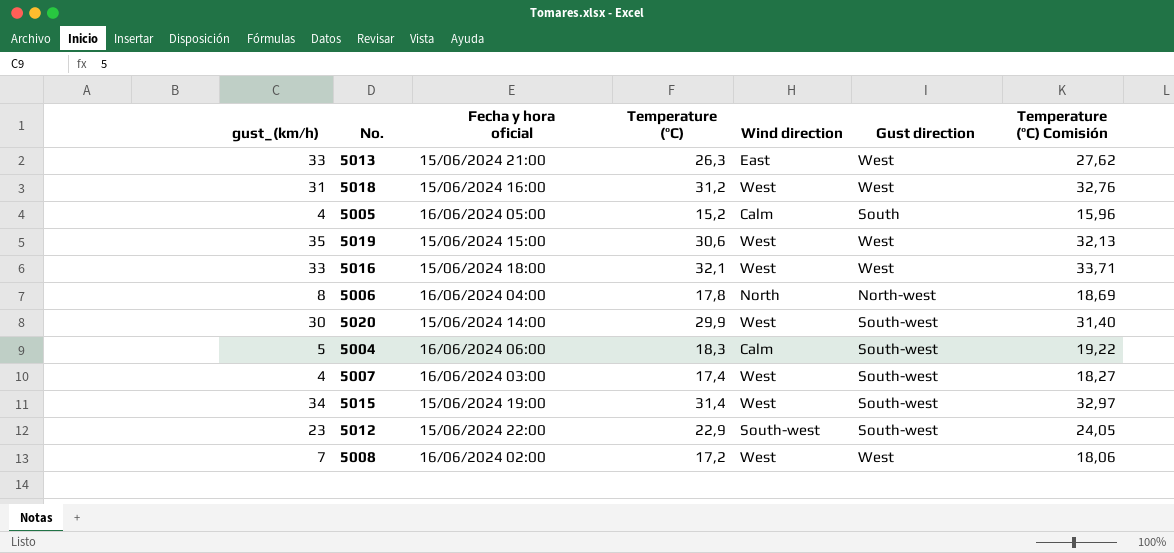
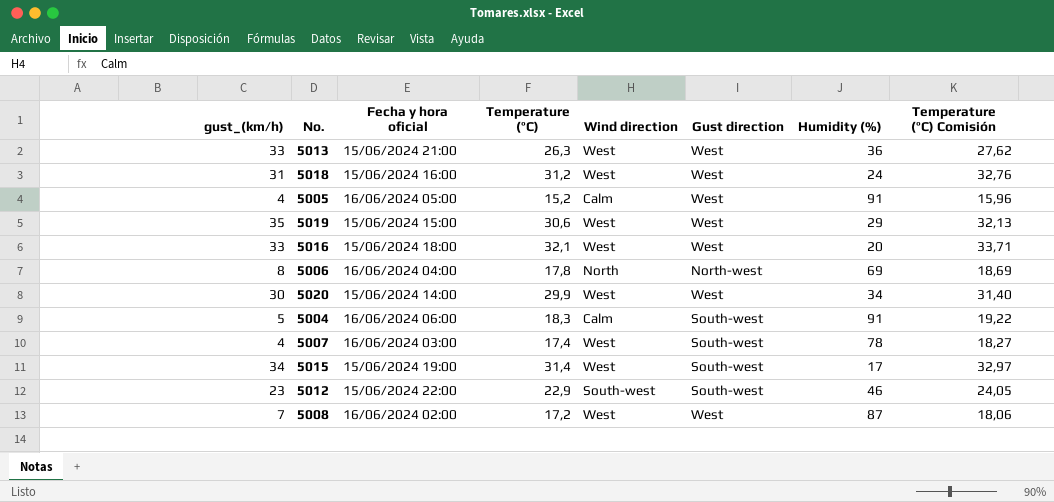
column Humidity (%) | position: none -> 7
5013 | Wind direction: East -> West
5005 | Gust direction: South -> West
5020 | Gust direction: South-west -> West

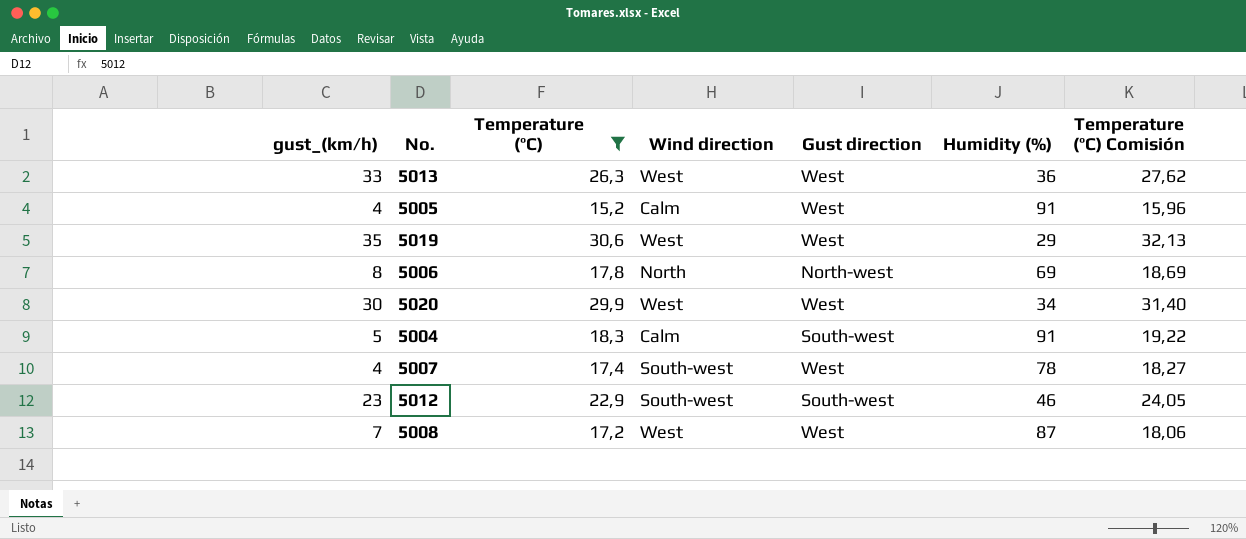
filter: none -> Temperature (ºC) <= 30,6
column Fecha y hora oficial | position: 3 -> none
5007 | Wind direction: West -> South-west
5007 | Gust direction: South-west -> West

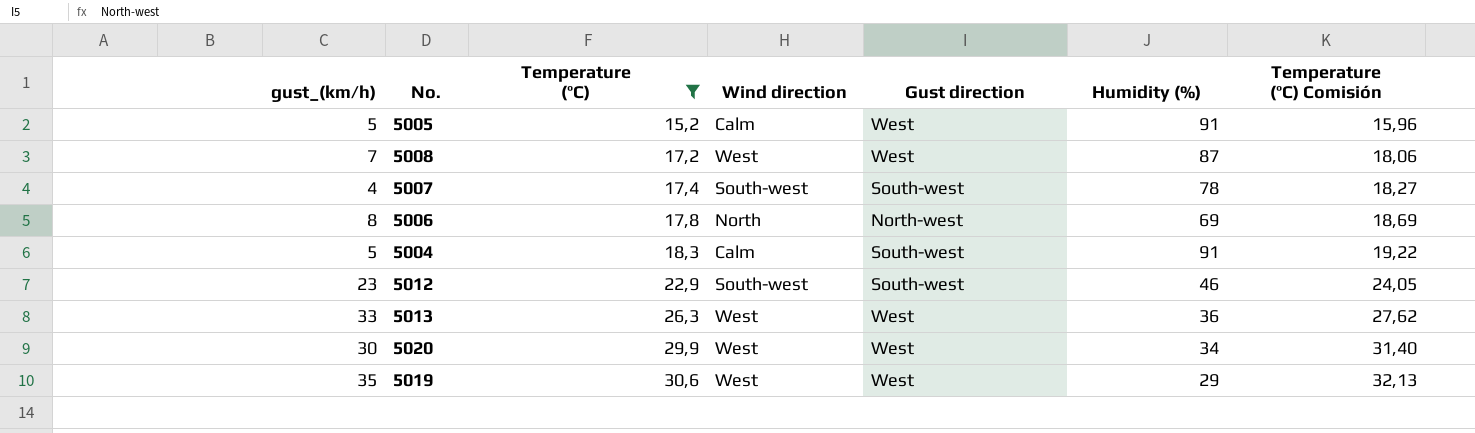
row order: none -> Temperature (ºC) ascending
5005 | gust_(km/h): 4 -> 5
5007 | Gust direction: West -> South-west

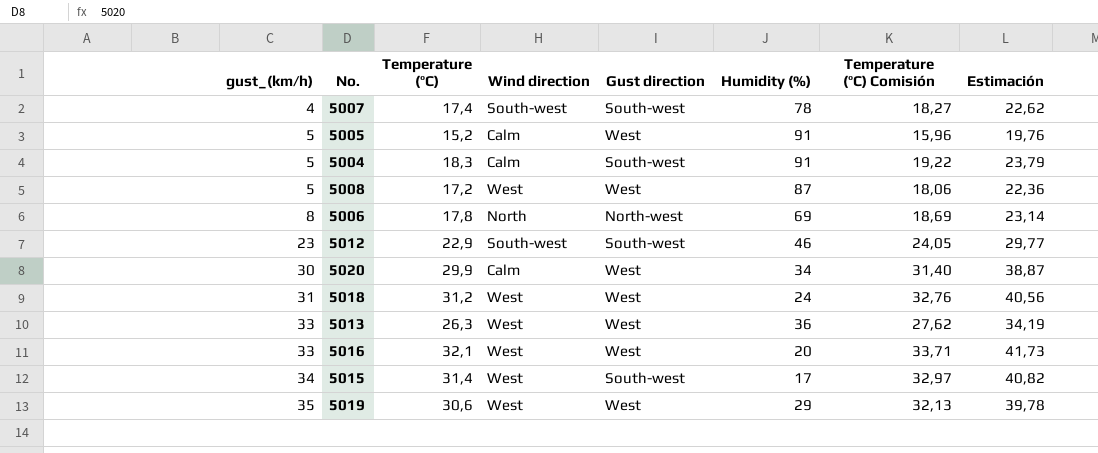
filter: Temperature (ºC) <= 30,6 -> none
row order: Temperature (ºC) ascending -> gust_(km/h) ascending
column Estimación | formula: none -> [Temperature (ºC)] * 1,3
5008 | gust_(km/h): 7 -> 5
5020 | Wind direction: West -> Calm

